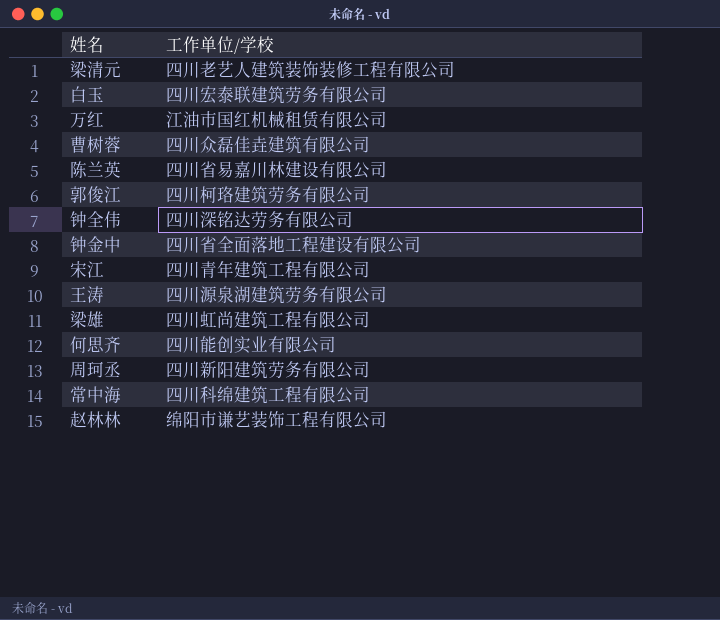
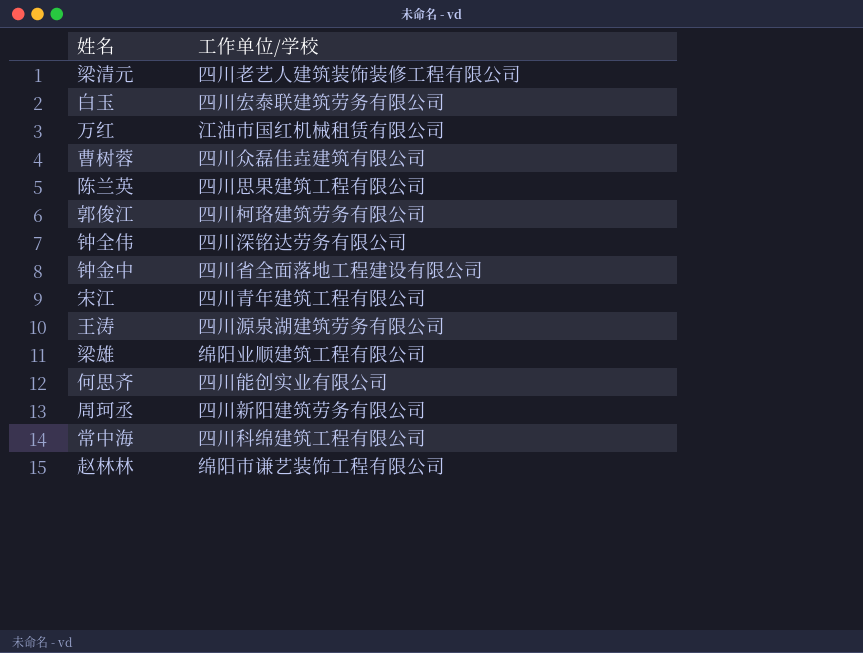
陈兰英 | 工作单位/学校: 四川省易嘉川林建设有限公司 -> 四川思果建筑工程有限公司
梁雄 | 工作单位/学校: 四川虹尚建筑工程有限公司 -> 绵阳业顺建筑工程有限公司

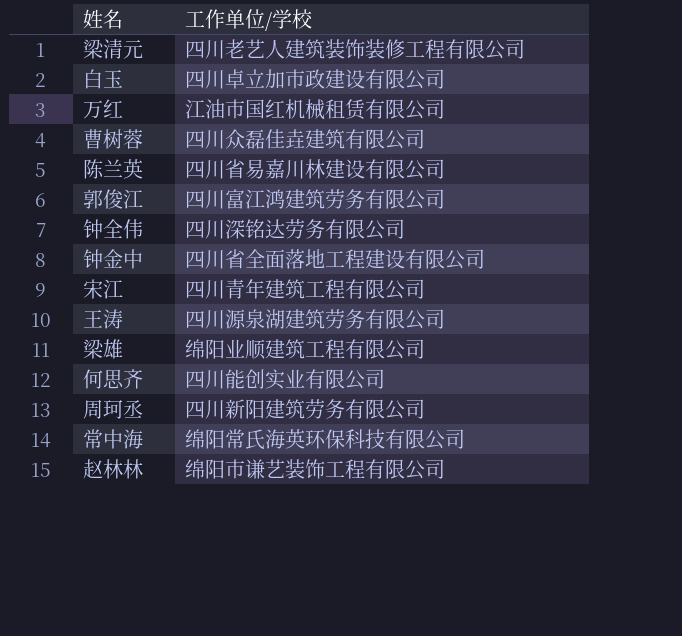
白玉 | 工作单位/学校: 四川宏泰联建筑劳务有限公司 -> 四川卓立加市政建设有限公司
陈兰英 | 工作单位/学校: 四川思果建筑工程有限公司 -> 四川省易嘉川林建设有限公司
郭俊江 | 工作单位/学校: 四川柯珞建筑劳务有限公司 -> 四川富江鸿建筑劳务有限公司
常中海 | 工作单位/学校: 四川科绵建筑工程有限公司 -> 绵阳常氏海英环保科技有限公司

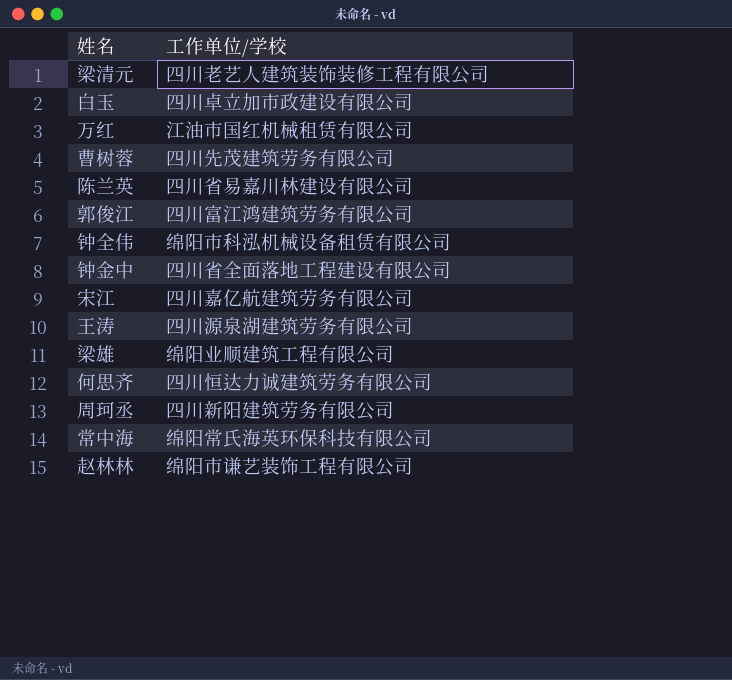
曹树蓉 | 工作单位/学校: 四川众磊佳垚建筑有限公司 -> 四川先茂建筑劳务有限公司
钟全伟 | 工作单位/学校: 四川深铭达劳务有限公司 -> 绵阳市科泓机械设备租赁有限公司
宋江 | 工作单位/学校: 四川青年建筑工程有限公司 -> 四川嘉亿航建筑劳务有限公司
何思齐 | 工作单位/学校: 四川能创实业有限公司 -> 四川恒达力诚建筑劳务有限公司

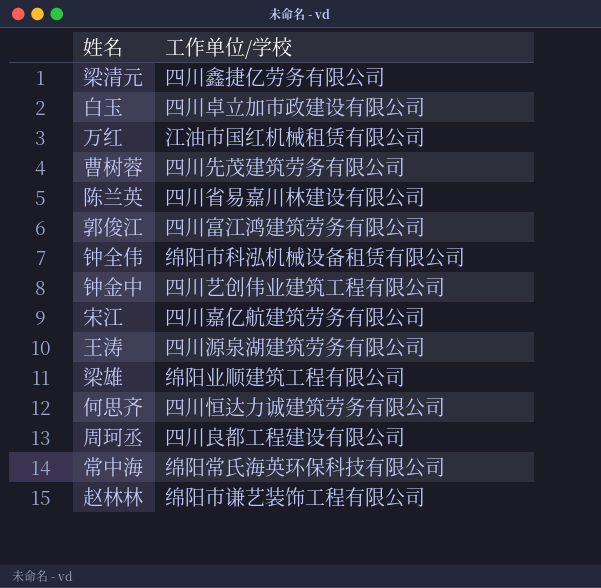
梁清元 | 工作单位/学校: 四川老艺人建筑装饰装修工程有限公司 -> 四川鑫捷亿劳务有限公司
钟金中 | 工作单位/学校: 四川省全面落地工程建设有限公司 -> 四川艺创伟业建筑工程有限公司
周珂丞 | 工作单位/学校: 四川新阳建筑劳务有限公司 -> 四川良都工程建设有限公司

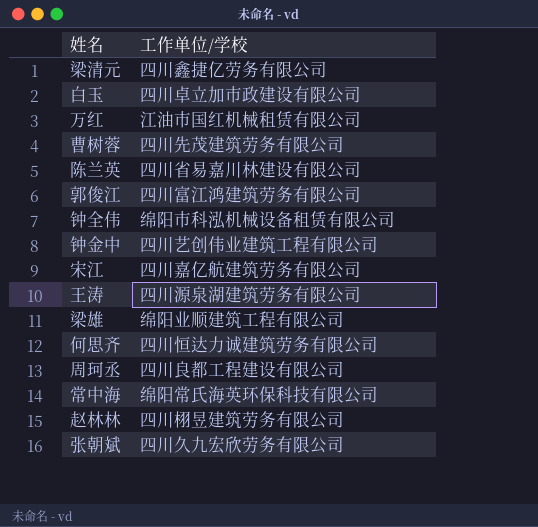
赵林林 | 工作单位/学校: 绵阳市谦艺装饰工程有限公司 -> 四川栩昱建筑劳务有限公司
row 张朝斌: none -> 四川久九宏欣劳务有限公司

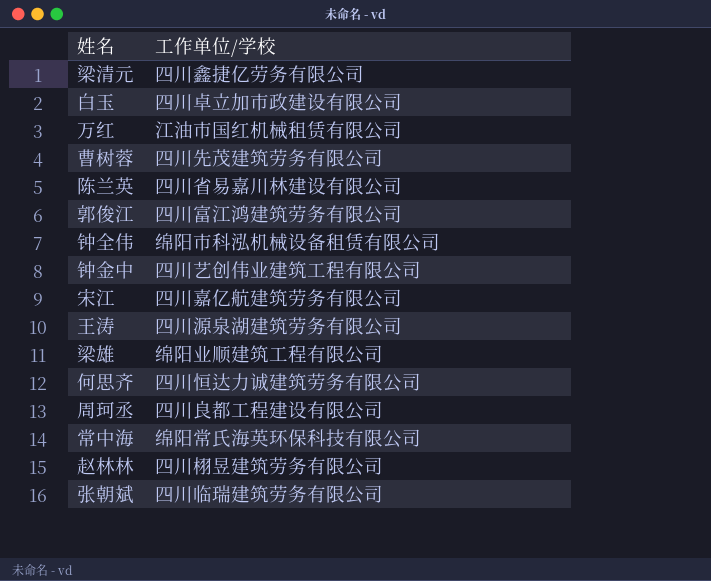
张朝斌 | 工作单位/学校: 四川久九宏欣劳务有限公司 -> 四川临瑞建筑劳务有限公司

